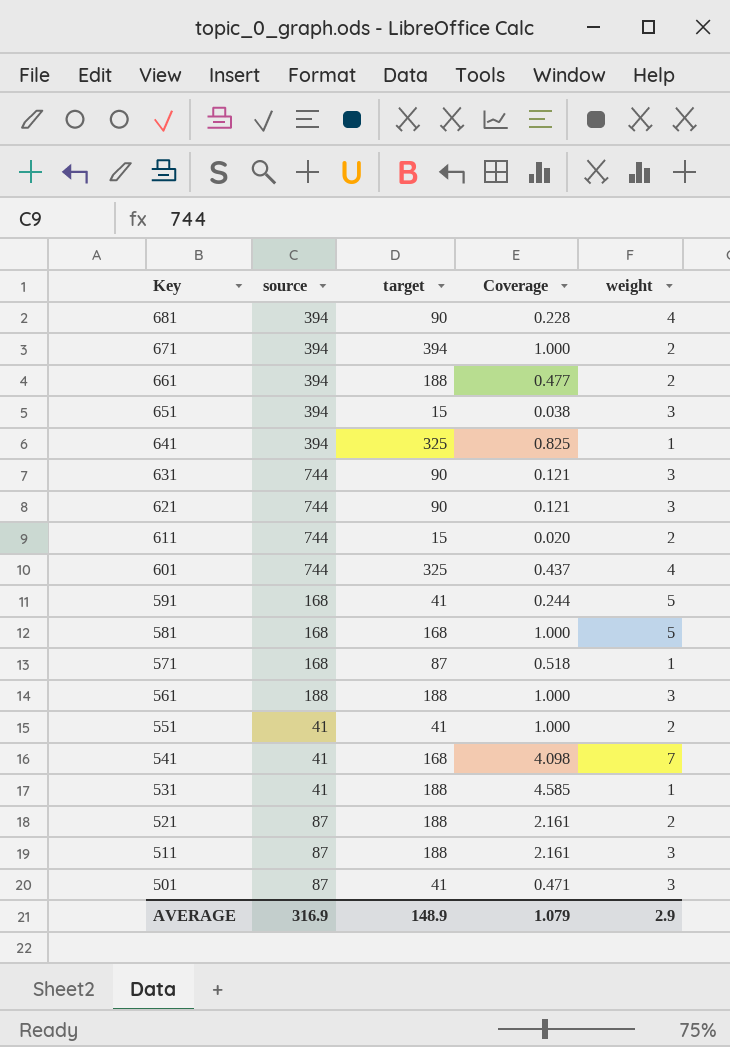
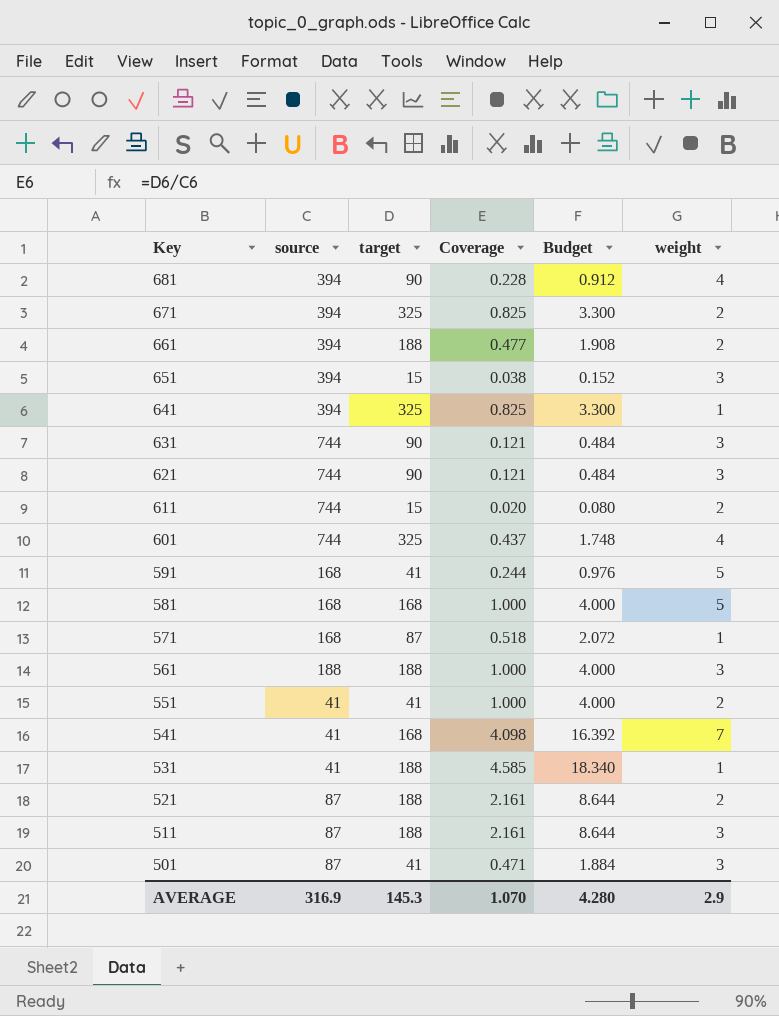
column Budget | formula: none -> [Coverage] * 4
671 | target: 394 -> 325
671 | Coverage: 1.000 -> 0.825
AVERAGE | target: 148.9 -> 145.3
AVERAGE | Coverage: 1.079 -> 1.070

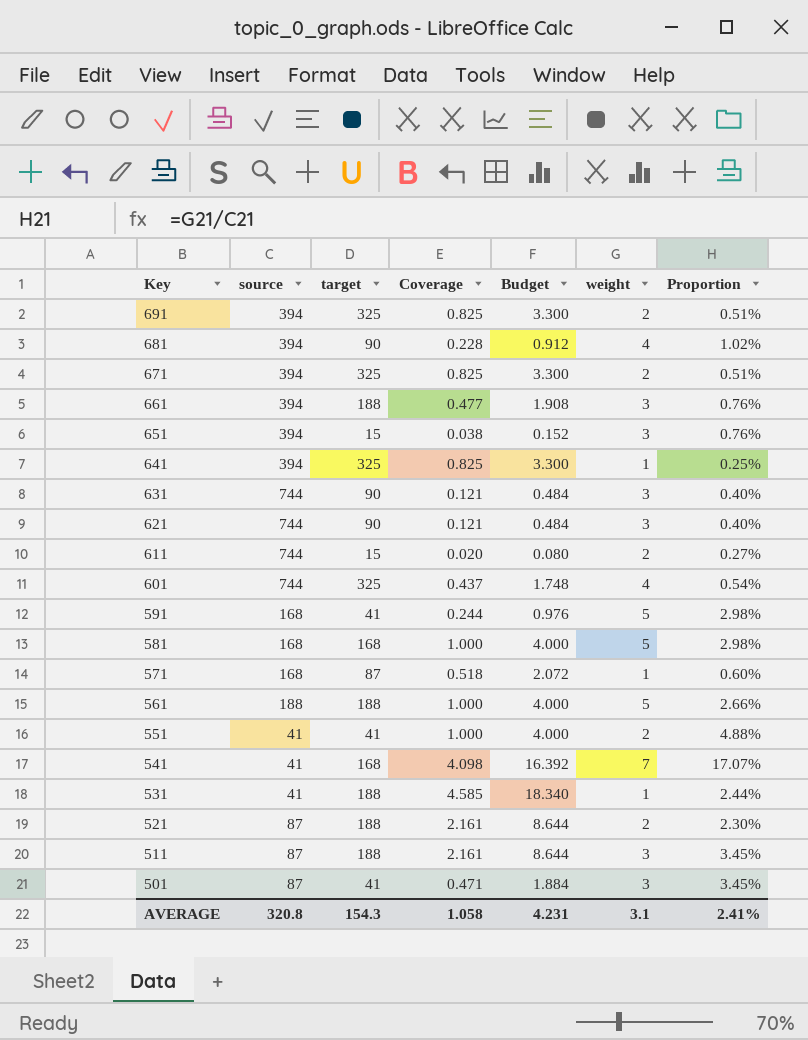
column Proportion | formula: none -> [weight] / [source]
row 691: none -> 394 | 325 | 0.825 | 3.300 | 2 | 0.51%
661 | weight: 2 -> 3
561 | weight: 3 -> 5
AVERAGE | source: 316.9 -> 320.8
AVERAGE | target: 145.3 -> 154.3
AVERAGE | Coverage: 1.070 -> 1.058
AVERAGE | Budget: 4.280 -> 4.231
AVERAGE | weight: 2.9 -> 3.1

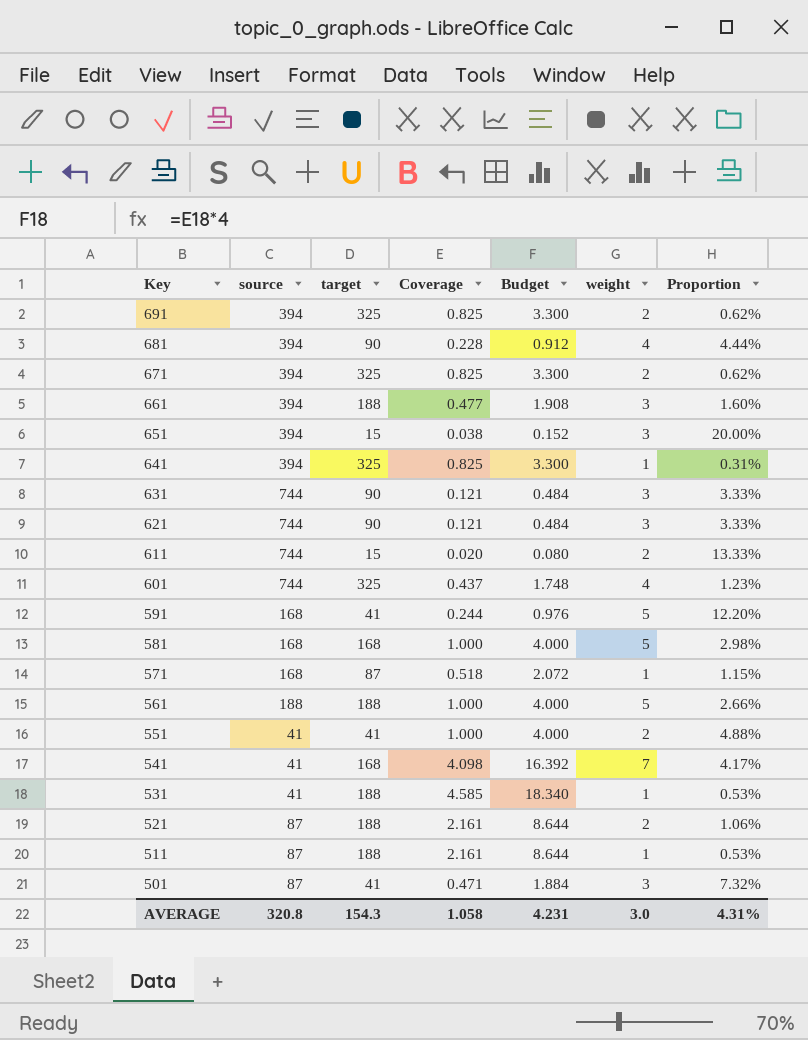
column Proportion | formula: [weight] / [source] -> [weight] / [target]
511 | weight: 3 -> 1
AVERAGE | weight: 3.1 -> 3.0
AVERAGE | Proportion: 2.41% -> 4.31%

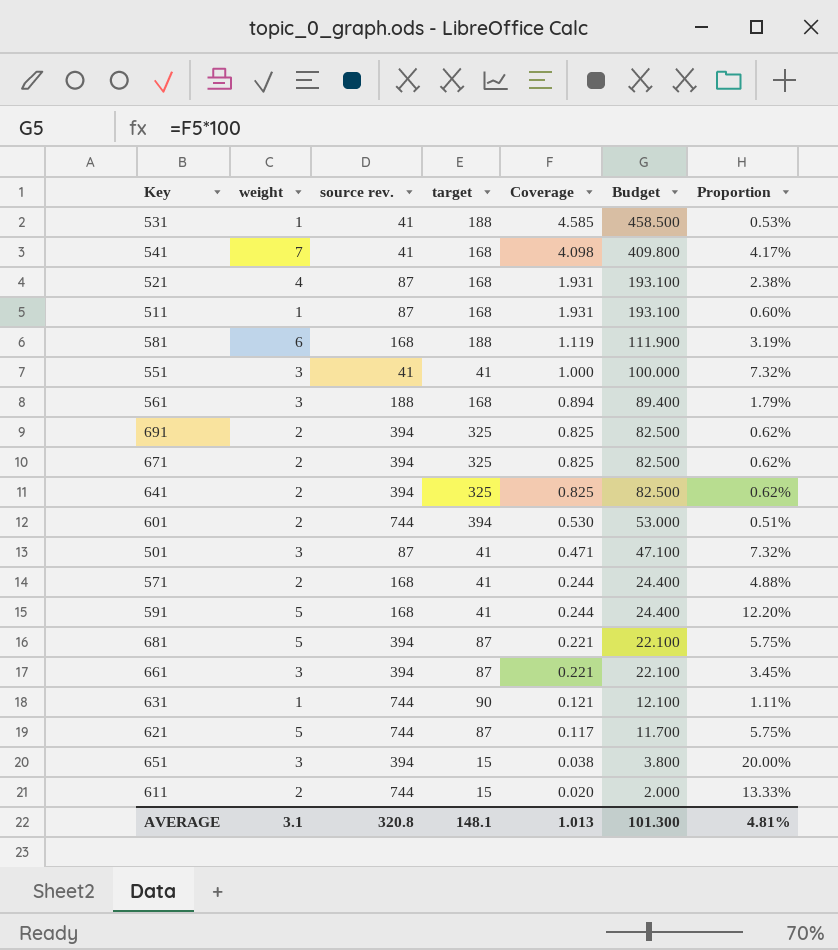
row order: Key descending -> Coverage descending
column weight | position: 6 -> 2
column name: source -> source rev.
column Budget | formula: [Coverage] * 4 -> [Coverage] * 100
521 | weight: 2 -> 4
521 | target: 188 -> 168
521 | Coverage: 2.161 -> 1.931
521 | Proportion: 1.06% -> 2.38%
511 | target: 188 -> 168
511 | Coverage: 2.161 -> 1.931
511 | Proportion: 0.53% -> 0.60%
581 | weight: 5 -> 6
581 | target: 168 -> 188
581 | Coverage: 1.000 -> 1.119
581 | Proportion: 2.98% -> 3.19%
551 | weight: 2 -> 3
551 | Proportion: 4.88% -> 7.32%
561 | weight: 5 -> 3
561 | target: 188 -> 168
561 | Coverage: 1.000 -> 0.894
561 | Proportion: 2.66% -> 1.79%
641 | weight: 1 -> 2
641 | Proportion: 0.31% -> 0.62%
601 | weight: 4 -> 2
601 | target: 325 -> 394
601 | Coverage: 0.437 -> 0.530
601 | Proportion: 1.23% -> 0.51%
571 | weight: 1 -> 2
571 | target: 87 -> 41
571 | Coverage: 0.518 -> 0.244
571 | Proportion: 1.15% -> 4.88%
681 | weight: 4 -> 5
681 | target: 90 -> 87
681 | Coverage: 0.228 -> 0.221
681 | Proportion: 4.44% -> 5.75%
661 | target: 188 -> 87
661 | Coverage: 0.477 -> 0.221
661 | Proportion: 1.60% -> 3.45%
631 | weight: 3 -> 1
631 | Proportion: 3.33% -> 1.11%
621 | weight: 3 -> 5
621 | target: 90 -> 87
621 | Coverage: 0.121 -> 0.117
621 | Proportion: 3.33% -> 5.75%
AVERAGE | weight: 3.0 -> 3.1
AVERAGE | target: 154.3 -> 148.1
AVERAGE | Coverage: 1.058 -> 1.013
AVERAGE | Budget: 4.231 -> 101.300
AVERAGE | Proportion: 4.31% -> 4.81%

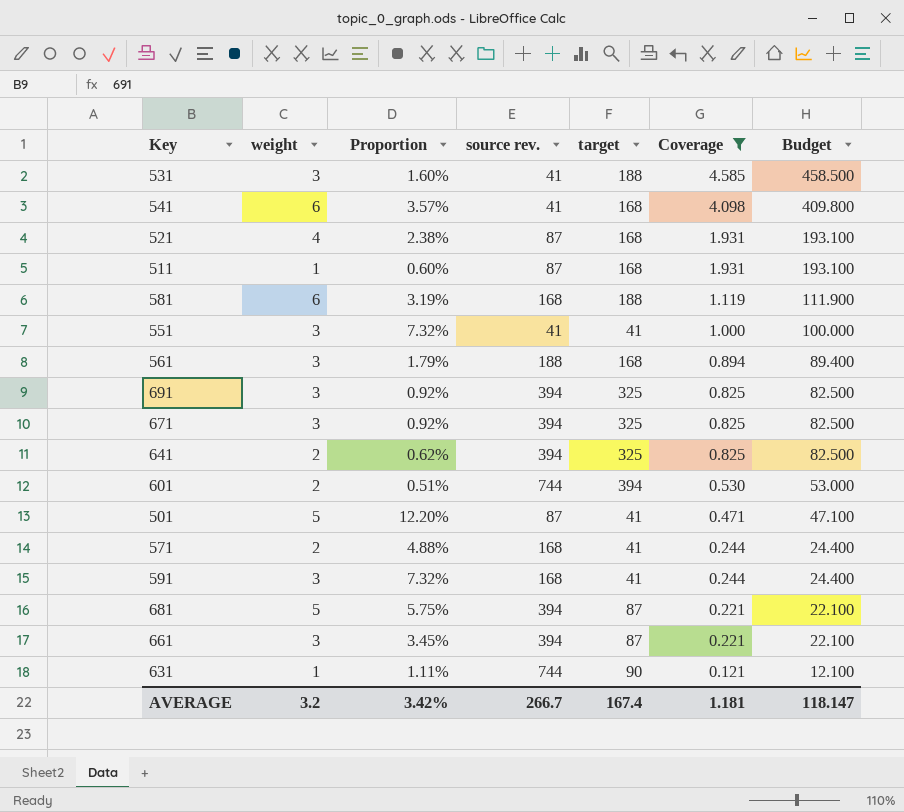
filter: none -> Coverage >= 0.121
column Proportion | position: 7 -> 3
531 | weight: 1 -> 3
531 | Proportion: 0.53% -> 1.60%
541 | weight: 7 -> 6
541 | Proportion: 4.17% -> 3.57%
691 | weight: 2 -> 3
691 | Proportion: 0.62% -> 0.92%
671 | weight: 2 -> 3
671 | Proportion: 0.62% -> 0.92%
501 | weight: 3 -> 5
501 | Proportion: 7.32% -> 12.20%
591 | weight: 5 -> 3
591 | Proportion: 12.20% -> 7.32%
AVERAGE | weight: 3.1 -> 3.2
AVERAGE | Proportion: 4.81% -> 3.42%
AVERAGE | source rev.: 320.8 -> 266.7
AVERAGE | target: 148.1 -> 167.4
AVERAGE | Coverage: 1.013 -> 1.181
AVERAGE | Budget: 101.300 -> 118.147

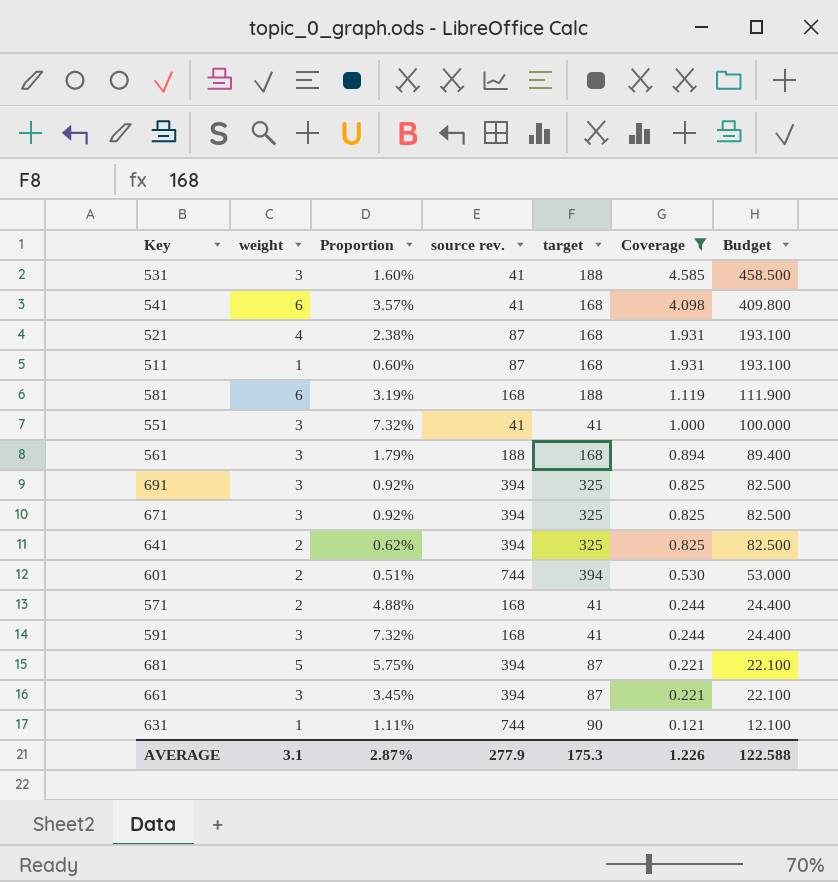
row 501: 5 | 12.20% | 87 | 41 | 0.471 | 47.100 -> none
AVERAGE | weight: 3.2 -> 3.1
AVERAGE | Proportion: 3.42% -> 2.87%
AVERAGE | source rev.: 266.7 -> 277.9
AVERAGE | target: 167.4 -> 175.3
AVERAGE | Coverage: 1.181 -> 1.226
AVERAGE | Budget: 118.147 -> 122.588

